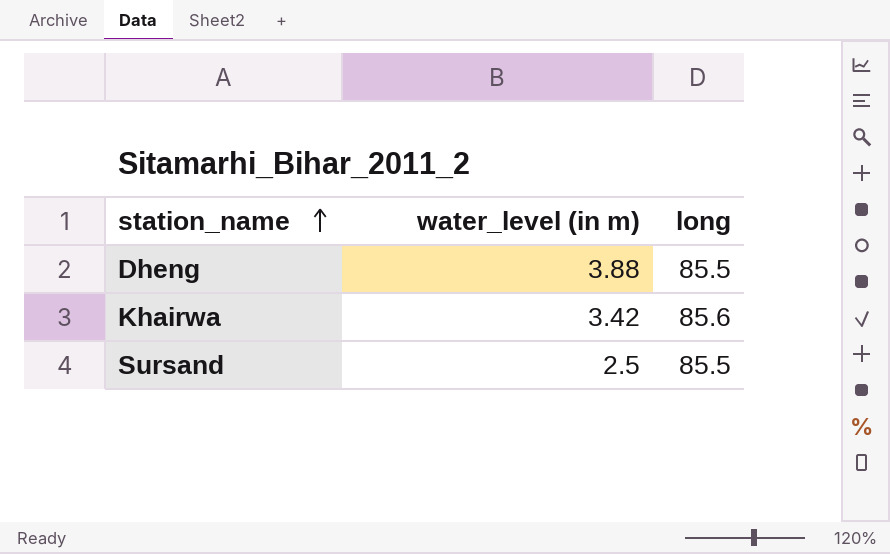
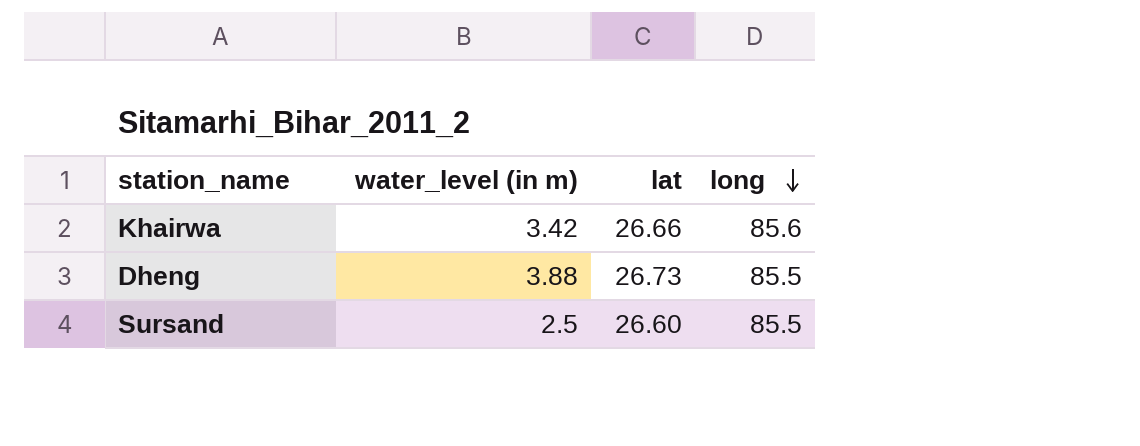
row order: station_name ascending -> long descending
column lat | position: none -> 3

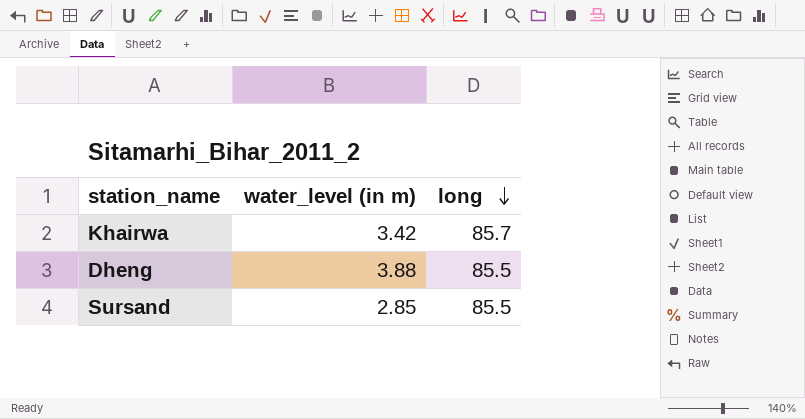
column lat | position: 3 -> none
Khairwa | long: 85.6 -> 85.7
Sursand | water_level (in m): 2.5 -> 2.85

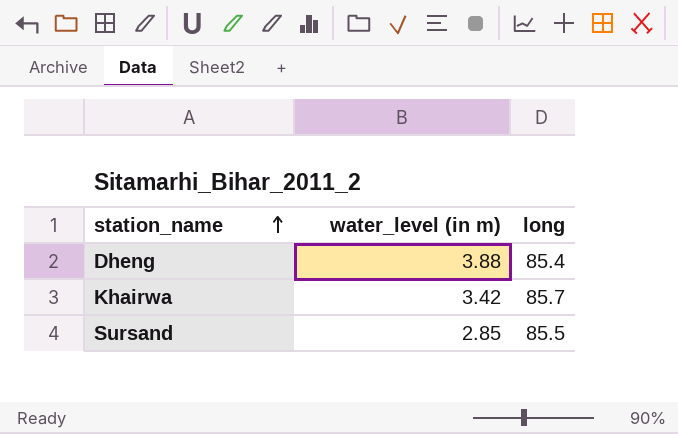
row order: long descending -> station_name ascending
Dheng | long: 85.5 -> 85.4

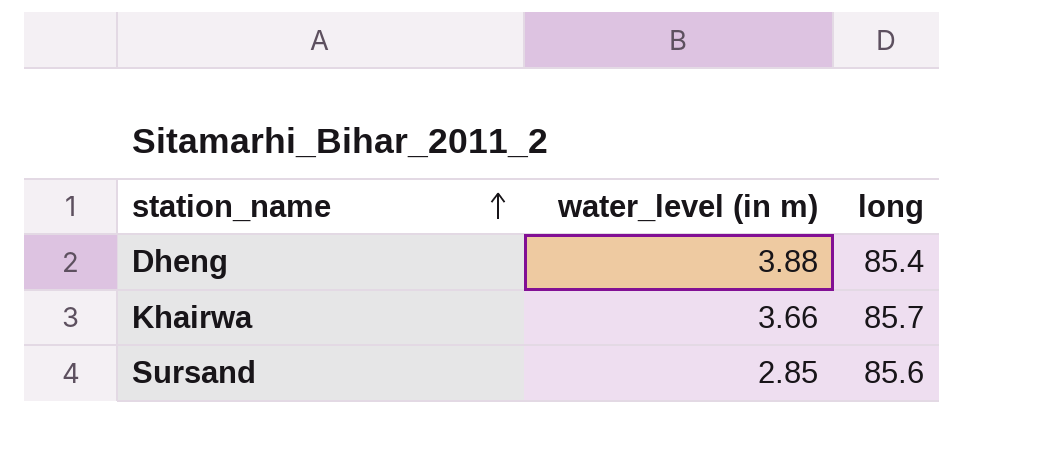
Khairwa | water_level (in m): 3.42 -> 3.66
Sursand | long: 85.5 -> 85.6

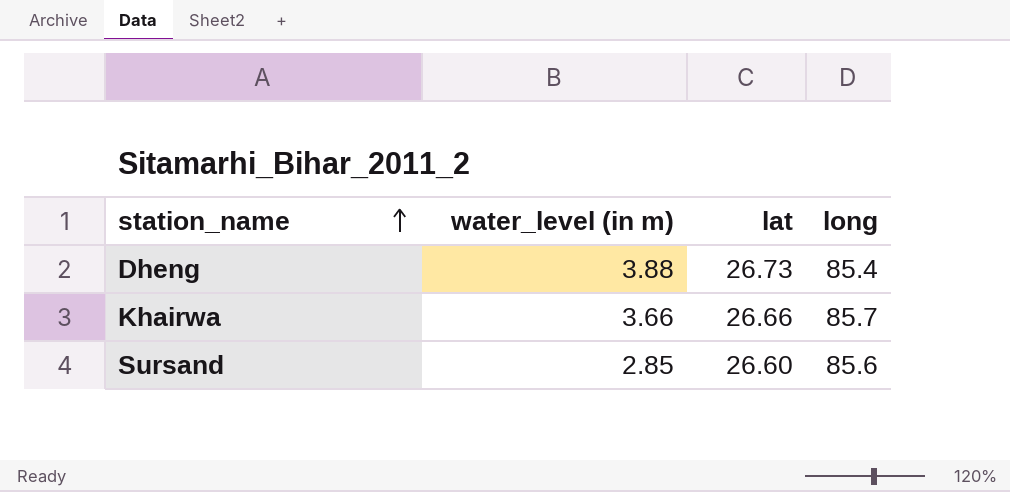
column lat | position: none -> 3

